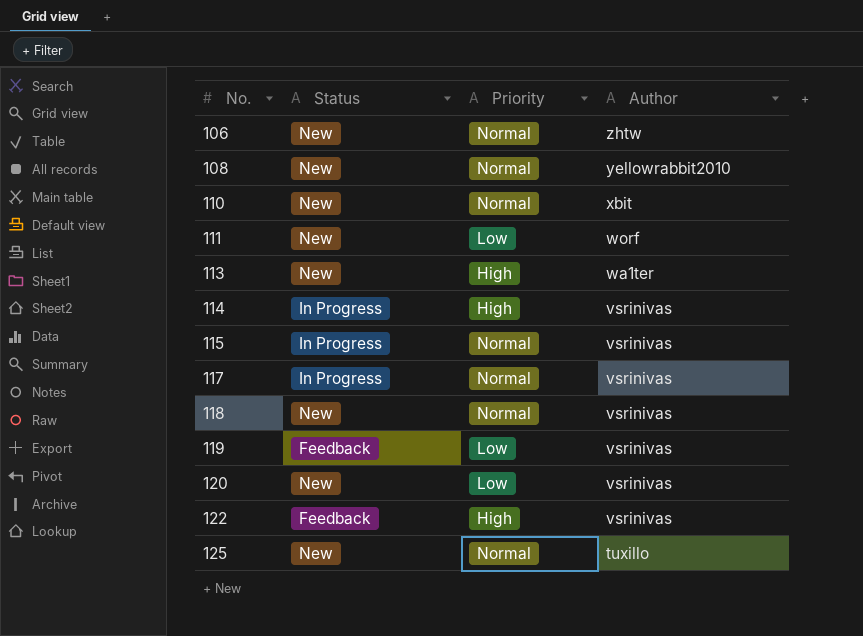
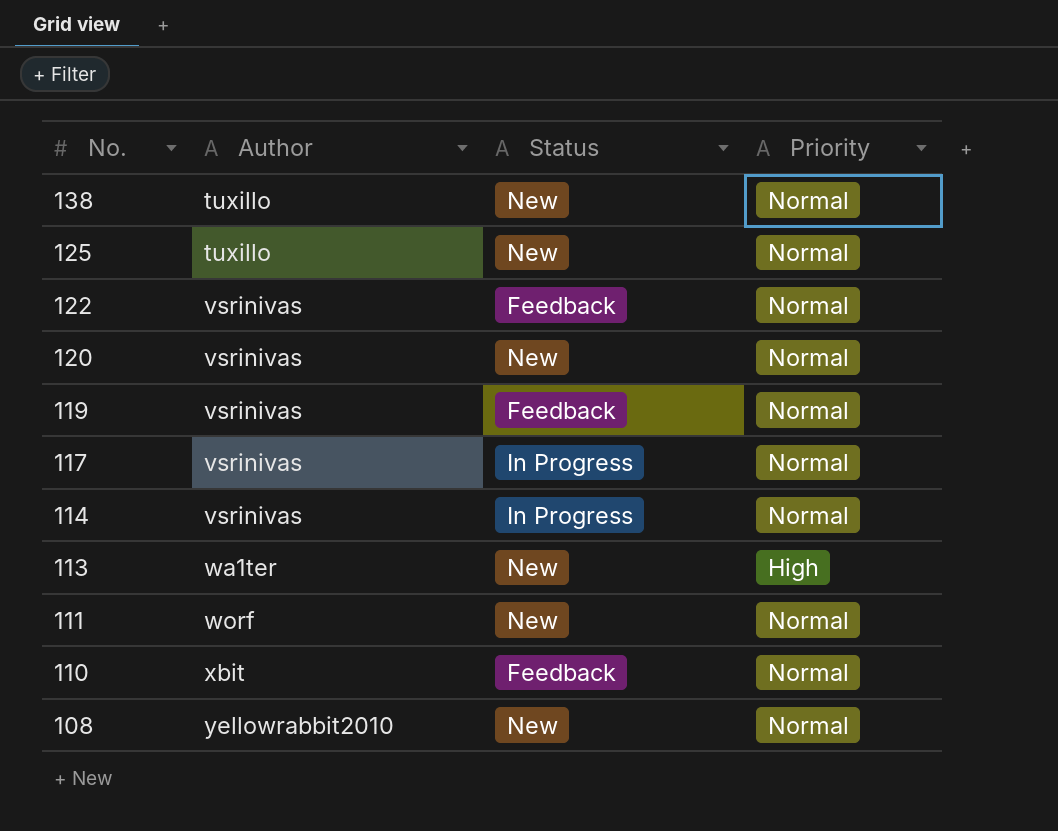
row order: No. ascending -> No. descending
column Author | position: 4 -> 2
row 106: New | Normal | zhtw -> none
row 115: In Progress | Normal | vsrinivas -> none
row 118: New | Normal | vsrinivas -> none
row 138: none -> tuxillo | New | Normal
122 | Priority: High -> Normal
120 | Priority: Low -> Normal
119 | Priority: Low -> Normal
114 | Priority: High -> Normal
111 | Priority: Low -> Normal
110 | Status: New -> Feedback

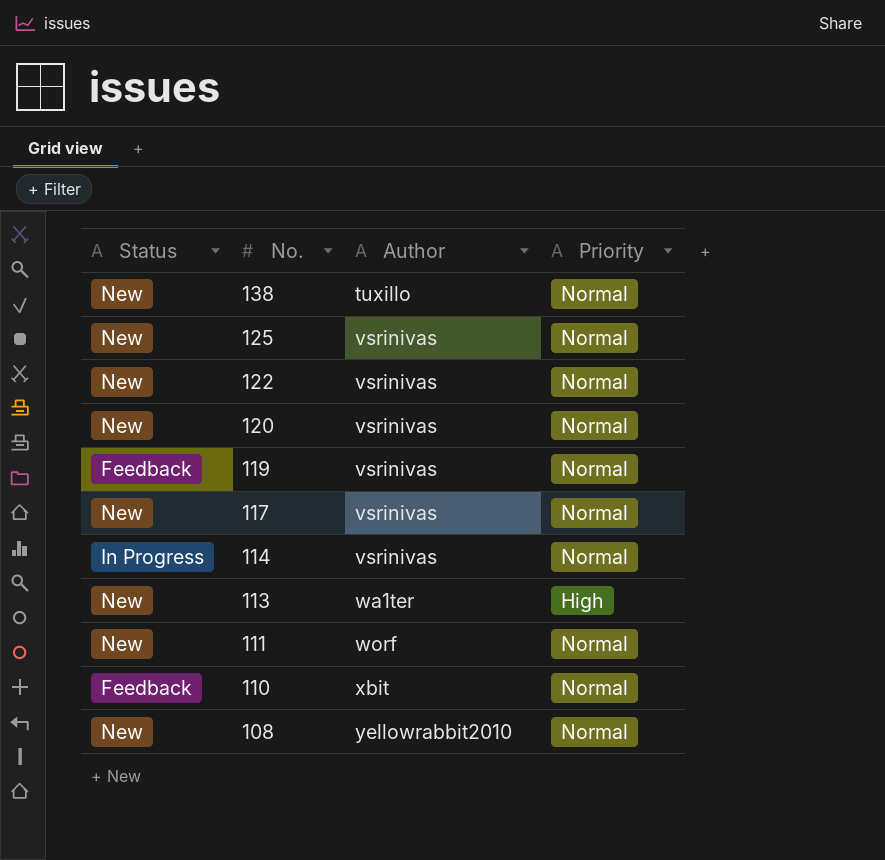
column Status | position: 3 -> 1
125 | Author: tuxillo -> vsrinivas
122 | Status: Feedback -> New
117 | Status: In Progress -> New

